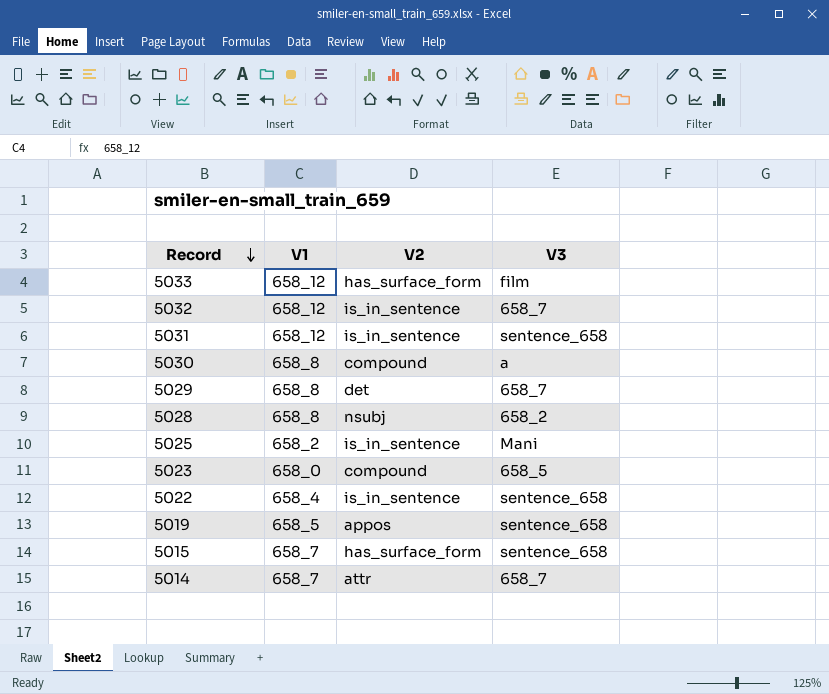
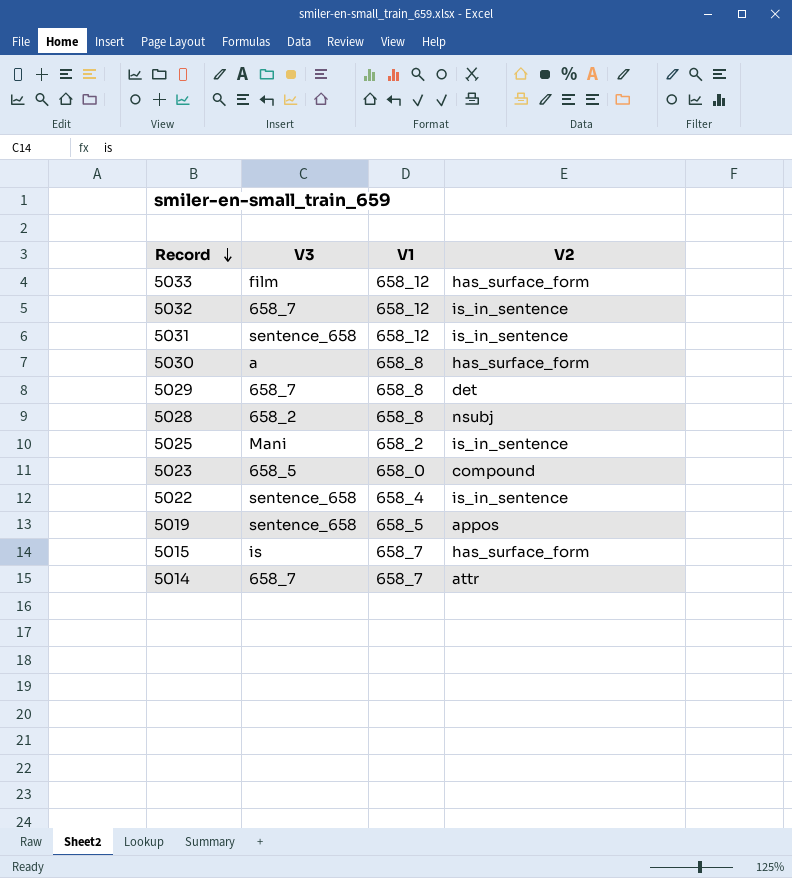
column V3 | position: 4 -> 2
5030 | V2: compound -> has_surface_form
5015 | V3: sentence_658 -> is

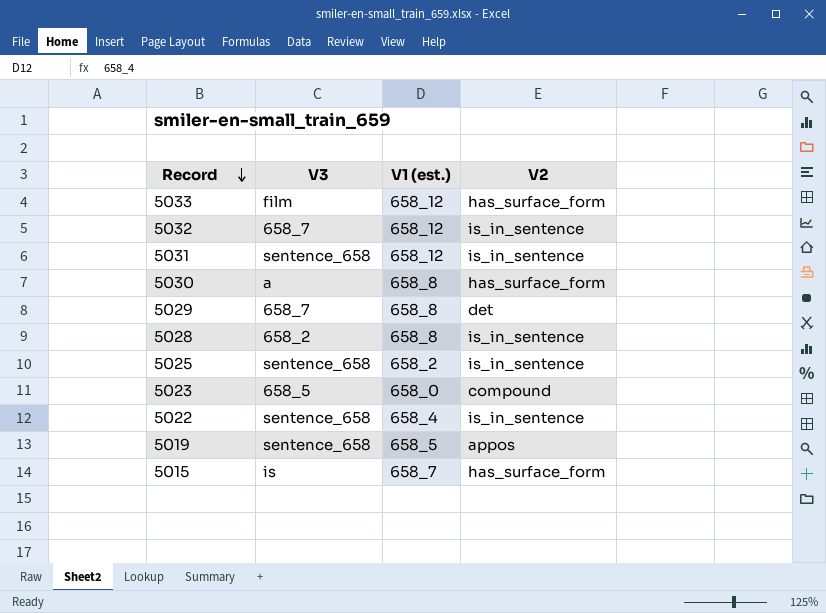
column name: V1 -> V1 (est.)
row 5014: 658_7 | 658_7 | attr -> none
5028 | V2: nsubj -> is_in_sentence
5025 | V3: Mani -> sentence_658

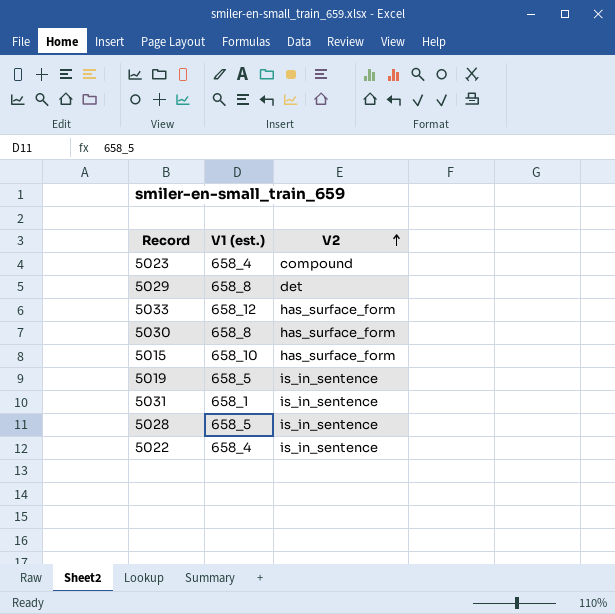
row order: Record descending -> V2 ascending
column V3 | position: 2 -> none
row 5032: 658_7 | 658_12 | is_in_sentence -> none
row 5025: sentence_658 | 658_2 | is_in_sentence -> none
5023 | V1 (est.): 658_0 -> 658_4
5015 | V1 (est.): 658_7 -> 658_10
5019 | V2: appos -> is_in_sentence
5031 | V1 (est.): 658_12 -> 658_1
5028 | V1 (est.): 658_8 -> 658_5

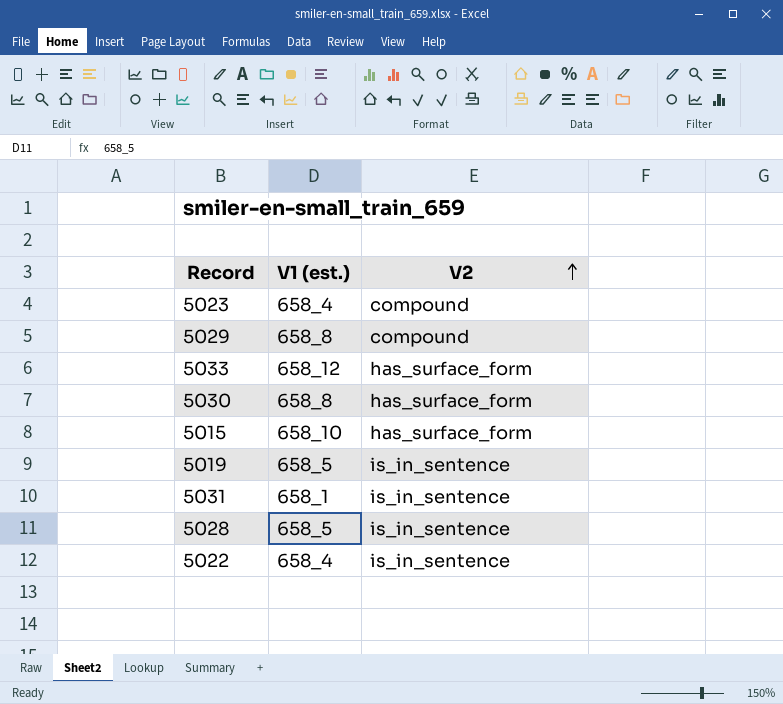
5029 | V2: det -> compound

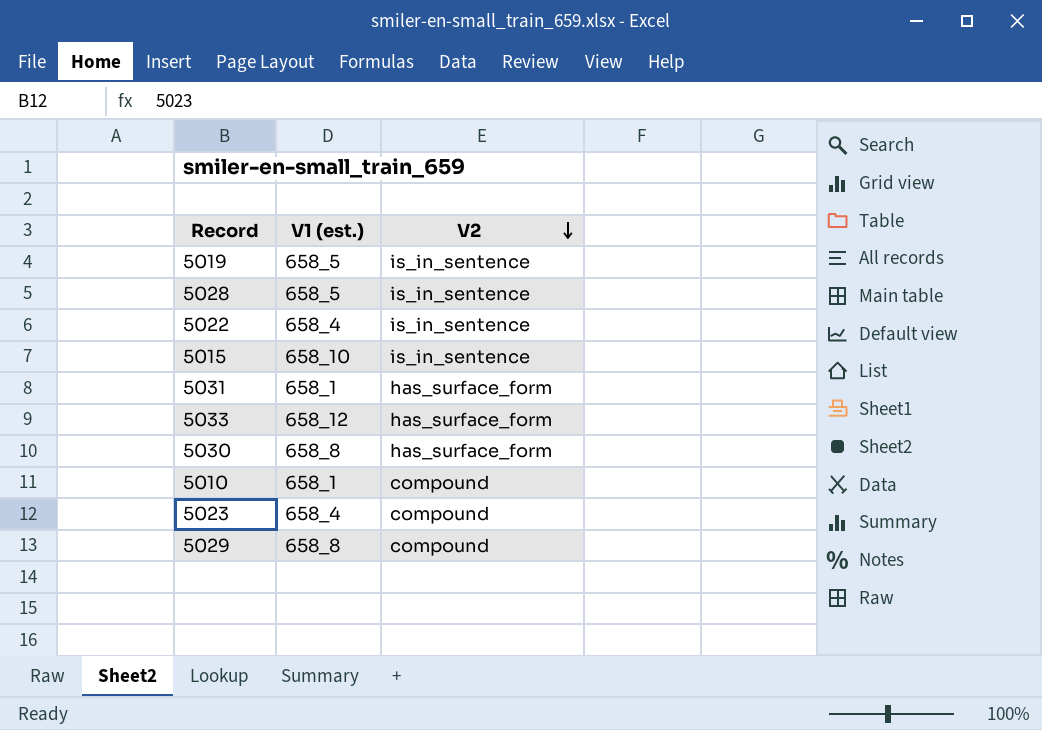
row order: V2 ascending -> V2 descending
5015 | V2: has_surface_form -> is_in_sentence
5031 | V2: is_in_sentence -> has_surface_form
row 5010: none -> 658_1 | compound

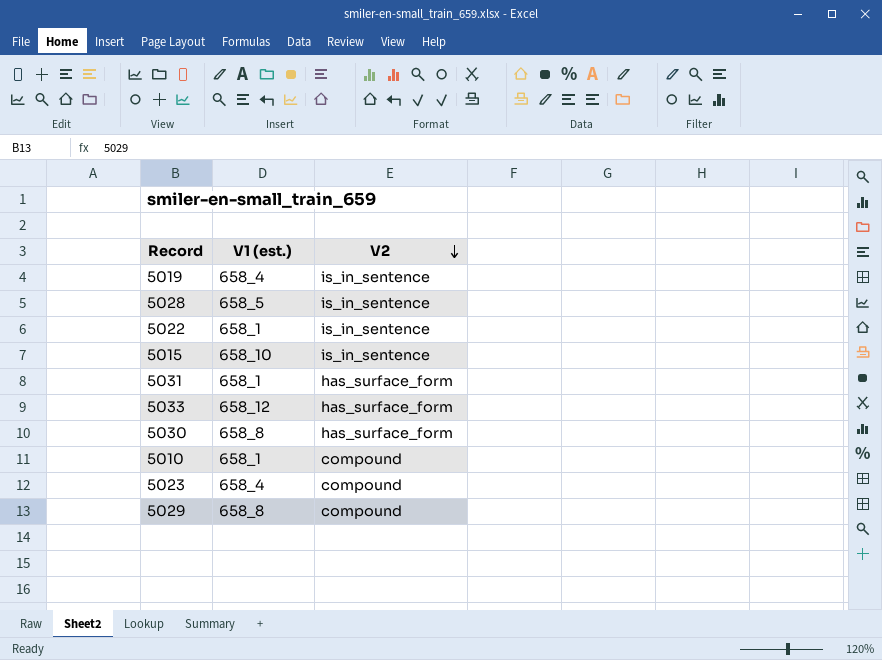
5019 | V1 (est.): 658_5 -> 658_4
5022 | V1 (est.): 658_4 -> 658_1

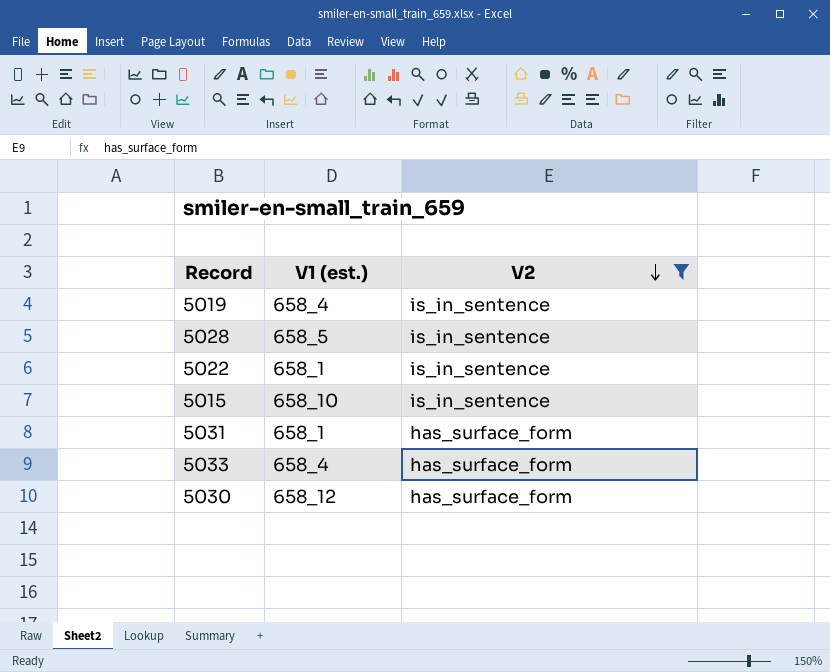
filter: none -> V2 != compound
5033 | V1 (est.): 658_12 -> 658_4
5030 | V1 (est.): 658_8 -> 658_12

